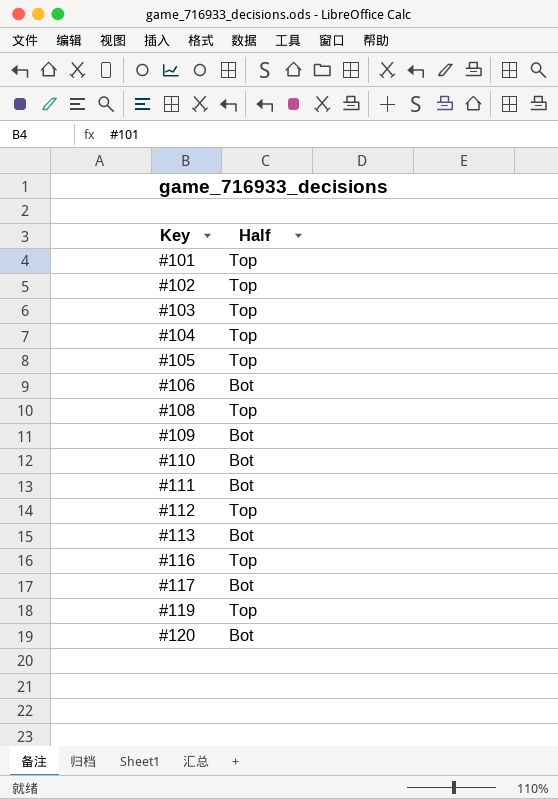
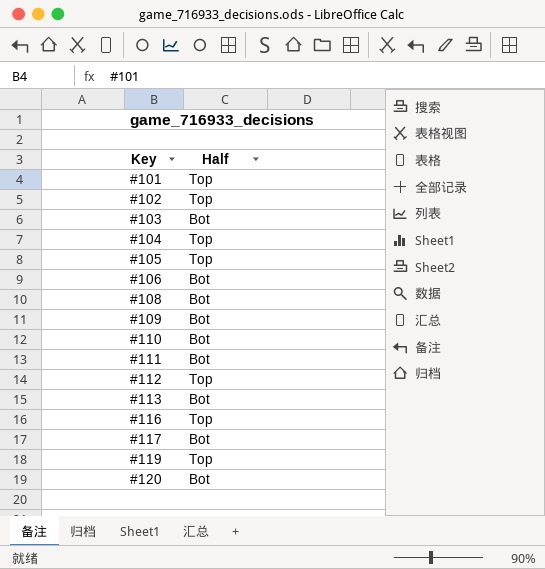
#103 | Half: Top -> Bot
#108 | Half: Top -> Bot

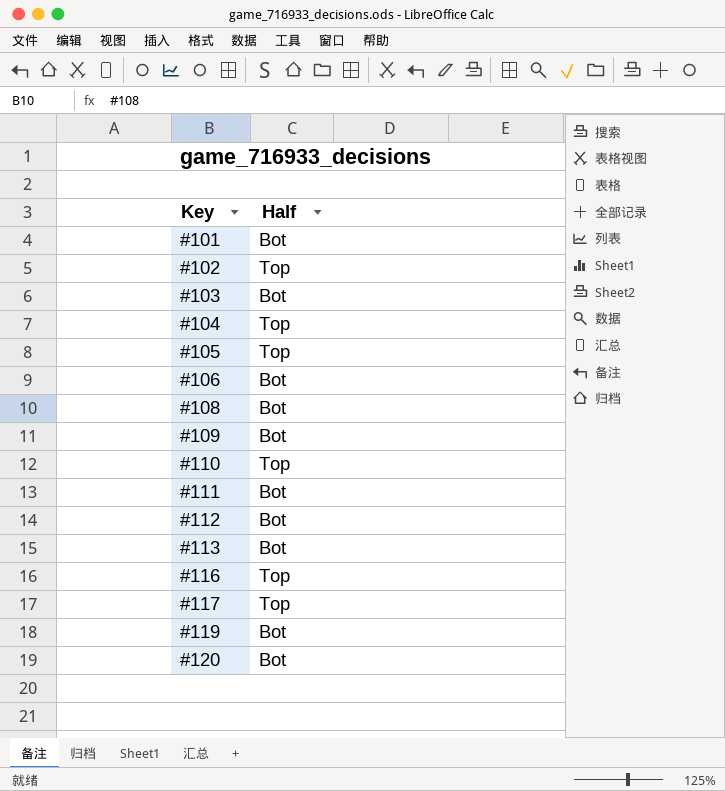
#101 | Half: Top -> Bot
#110 | Half: Bot -> Top
#112 | Half: Top -> Bot
#117 | Half: Bot -> Top
#119 | Half: Top -> Bot

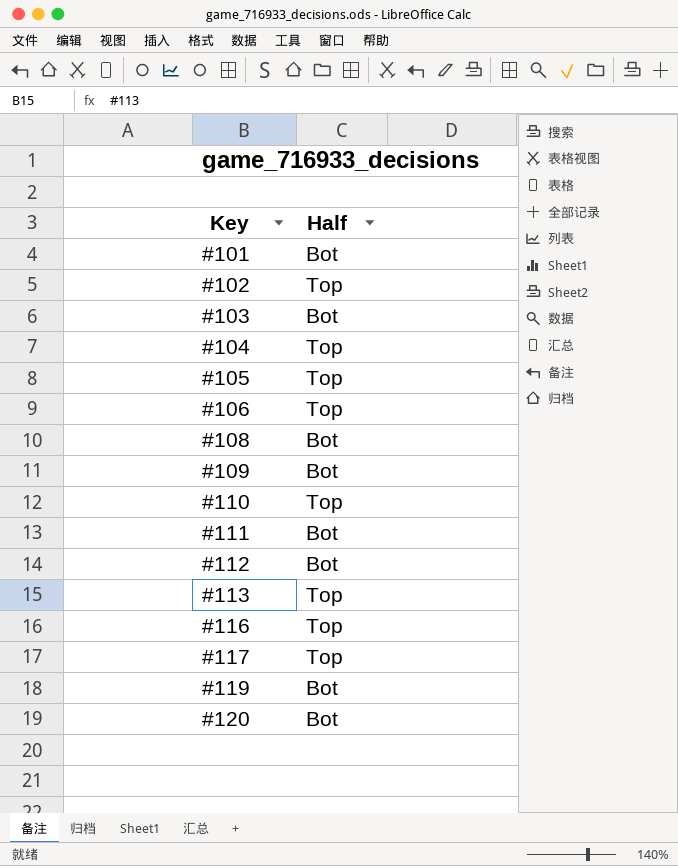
#106 | Half: Bot -> Top
#113 | Half: Bot -> Top

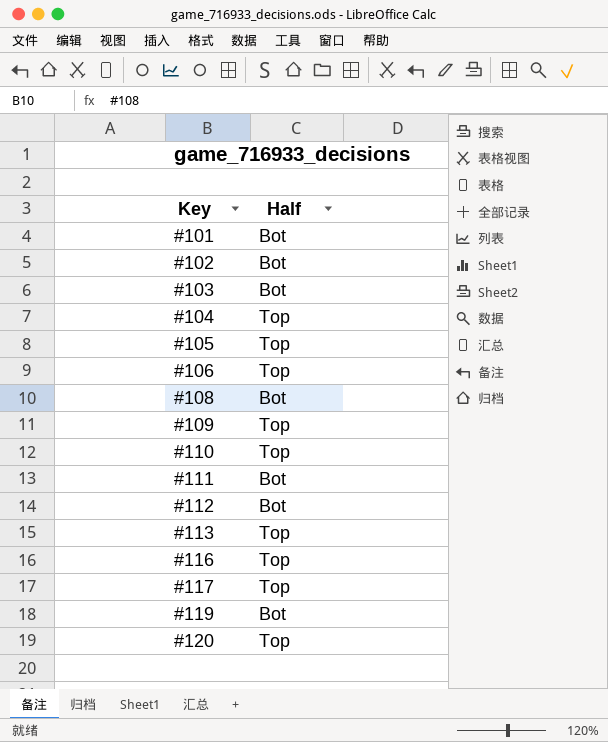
#102 | Half: Top -> Bot
#109 | Half: Bot -> Top
#120 | Half: Bot -> Top

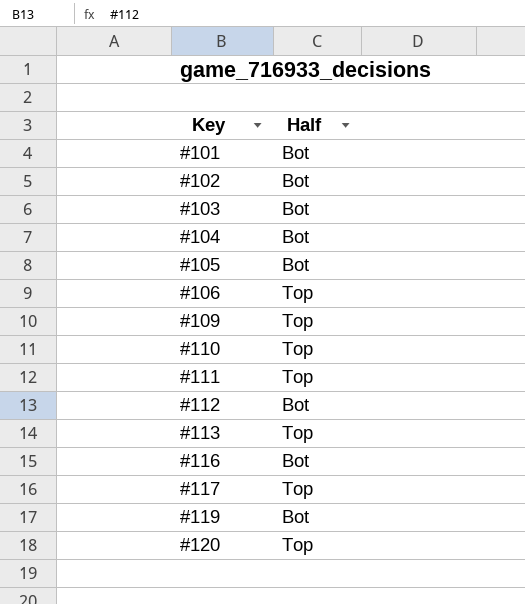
row #108: Bot -> none
#104 | Half: Top -> Bot
#105 | Half: Top -> Bot
#111 | Half: Bot -> Top
#116 | Half: Top -> Bot

